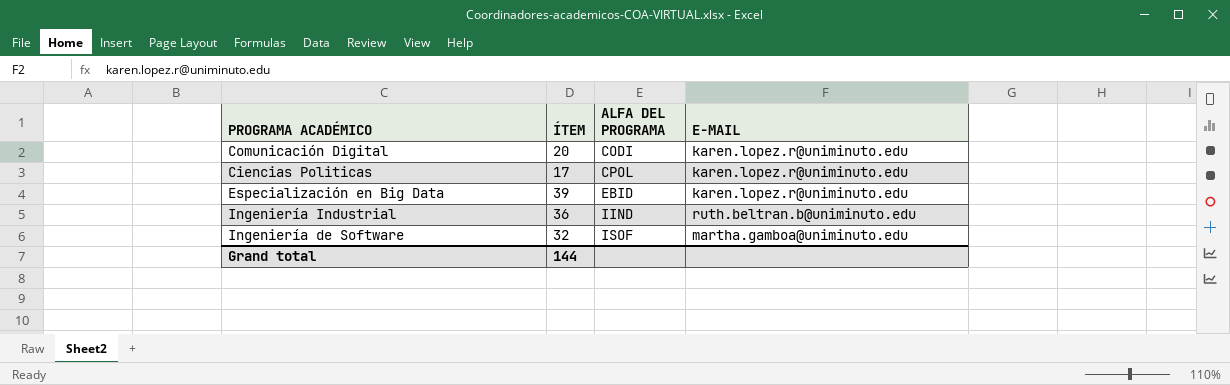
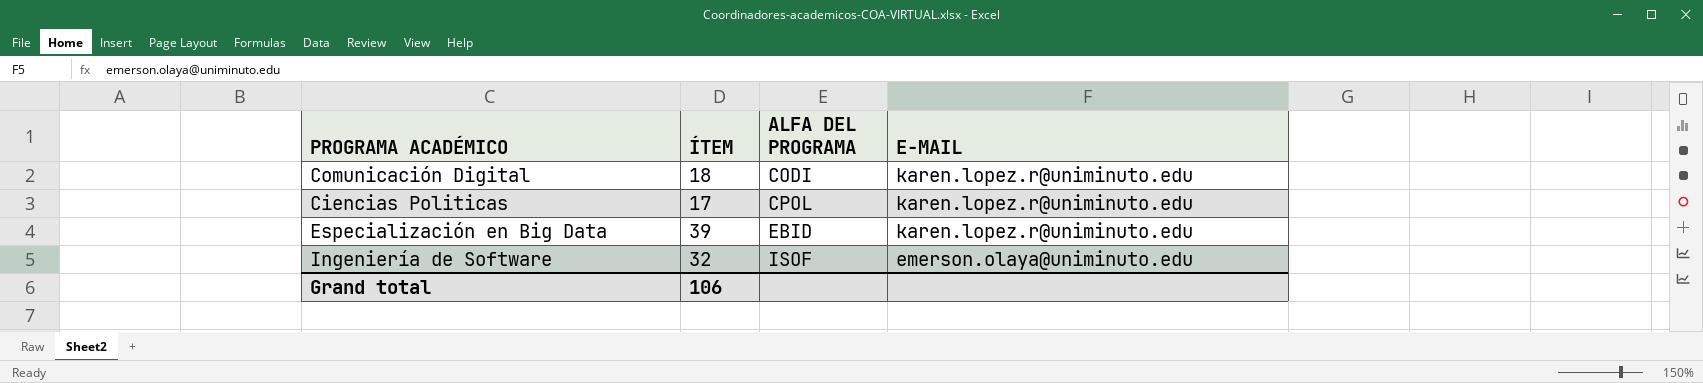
row Ingeniería Industrial: 36 | IIND | ruth.beltran.b@uniminuto.edu -> none
Comunicación Digital | ÍTEM: 20 -> 18
Ingeniería de Software | E-MAIL: martha.gamboa@uniminuto.edu -> emerson.olaya@uniminuto.edu
Grand total | ÍTEM: 144 -> 106

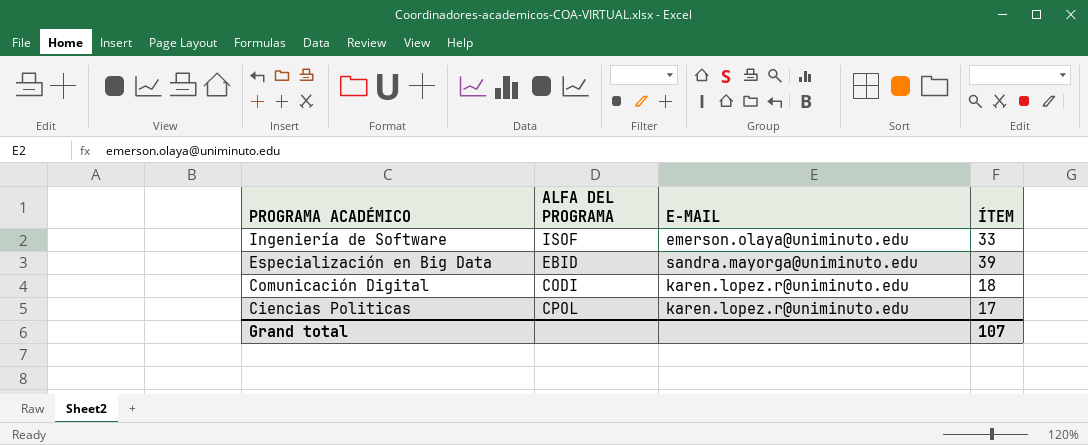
row order: ALFA DEL PROGRAMA ascending -> PROGRAMA ACADÉMICO descending
column ÍTEM | position: 2 -> 4
Ingeniería de Software | ÍTEM: 32 -> 33
Especialización en Big Data | E-MAIL: karen.lopez.r@uniminuto.edu -> sandra.mayorga@uniminuto.edu
Grand total | ÍTEM: 106 -> 107

